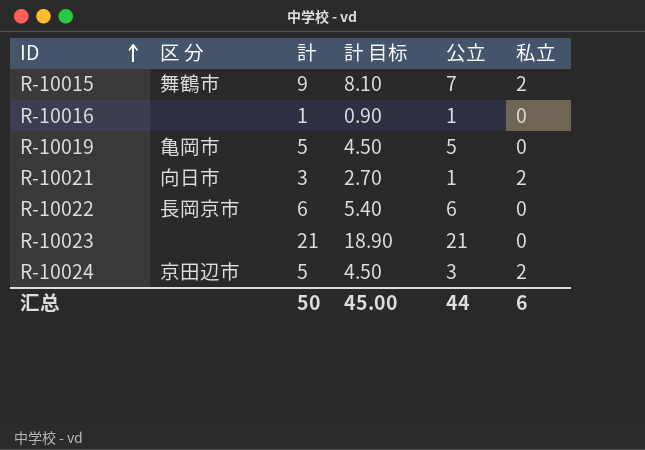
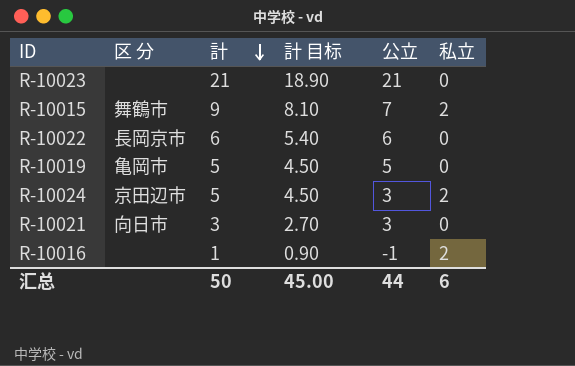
row order: ID ascending -> 計 descending
R-10021 | 公立: 1 -> 3
R-10021 | 私立: 2 -> 0
R-10016 | 公立: 1 -> -1
R-10016 | 私立: 0 -> 2

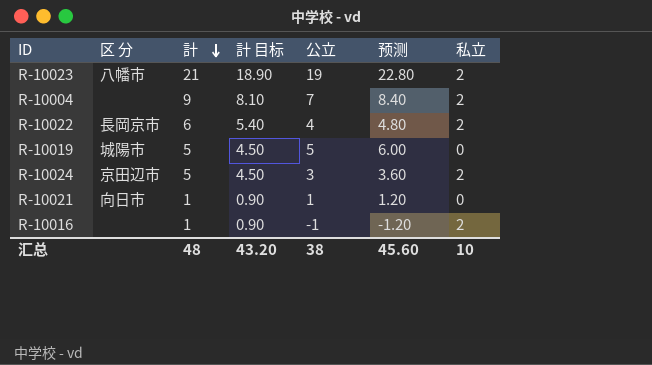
column 预测 | formula: none -> [公立] * 1.2
row R-10015: 舞鶴市 | 9 | 8.10 | 7 | 2 -> none
R-10023 | 区 分: none -> 八幡市
R-10023 | 公立: 21 -> 19
R-10023 | 私立: 0 -> 2
row R-10004: none -> none | 9 | 8.10 | 7 | 8.40 | 2
R-10022 | 公立: 6 -> 4
R-10022 | 私立: 0 -> 2
R-10019 | 区 分: 亀岡市 -> 城陽市
R-10021 | 計: 3 -> 1
R-10021 | 計 目标: 2.70 -> 0.90
R-10021 | 公立: 3 -> 1
汇总 | 計: 50 -> 48
汇总 | 計 目标: 45.00 -> 43.20
汇总 | 公立: 44 -> 38
汇总 | 私立: 6 -> 10

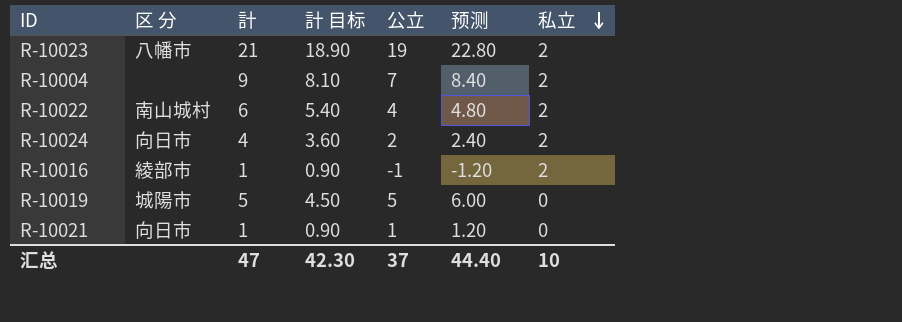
row order: 計 descending -> 私立 descending
R-10022 | 区 分: 長岡京市 -> 南山城村
R-10024 | 区 分: 京田辺市 -> 向日市
R-10024 | 計: 5 -> 4
R-10024 | 計 目标: 4.50 -> 3.60
R-10024 | 公立: 3 -> 2
R-10024 | 预测: 3.60 -> 2.40
R-10016 | 区 分: none -> 綾部市
汇总 | 計: 48 -> 47
汇总 | 計 目标: 43.20 -> 42.30
汇总 | 公立: 38 -> 37
汇总 | 预测: 45.60 -> 44.40

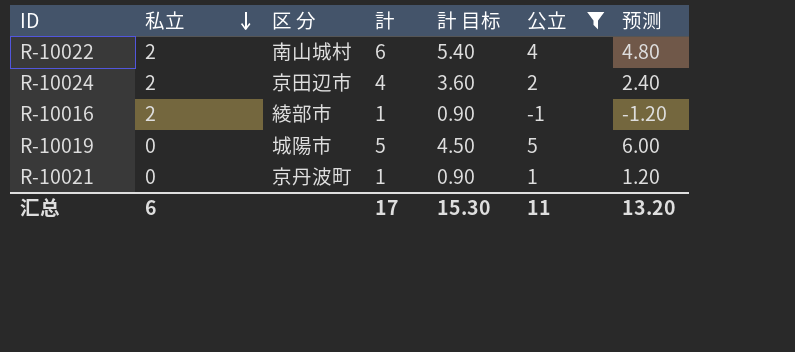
filter: none -> 公立 <= 5
column 私立 | position: 7 -> 2
R-10024 | 区 分: 向日市 -> 京田辺市
R-10021 | 区 分: 向日市 -> 京丹波町
汇总 | 私立: 10 -> 6
汇总 | 計: 47 -> 17
汇总 | 計 目标: 42.30 -> 15.30
汇总 | 公立: 37 -> 11
汇总 | 预测: 44.40 -> 13.20

